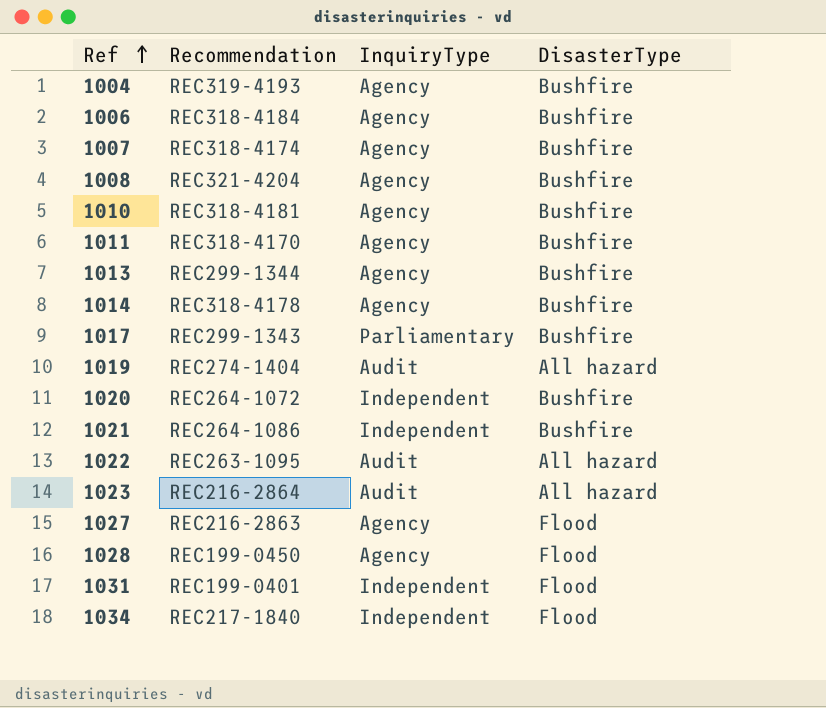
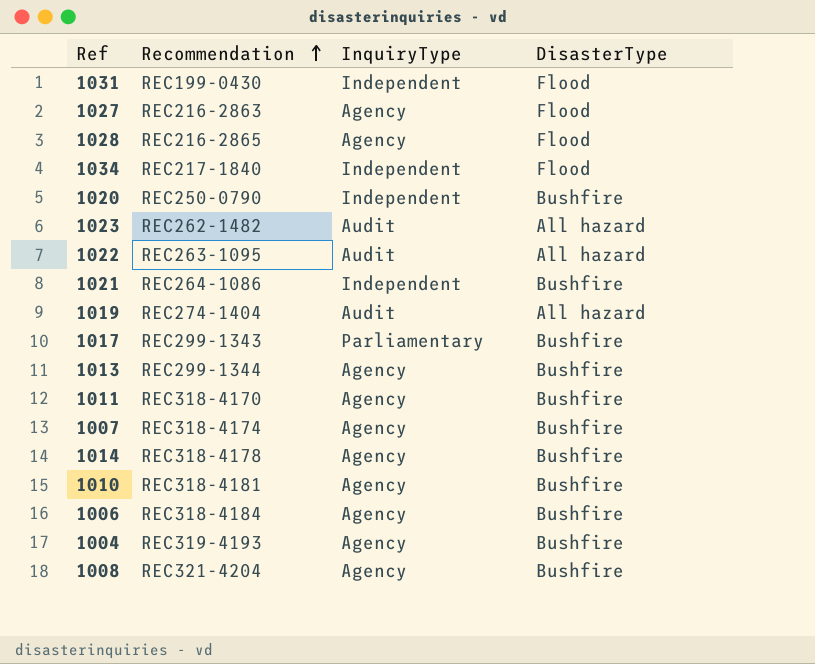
row order: Ref ascending -> Recommendation ascending
1031 | Recommendation: REC199-0401 -> REC199-0430
1028 | Recommendation: REC199-0450 -> REC216-2865
1020 | Recommendation: REC264-1072 -> REC250-0790
1023 | Recommendation: REC216-2864 -> REC262-1482

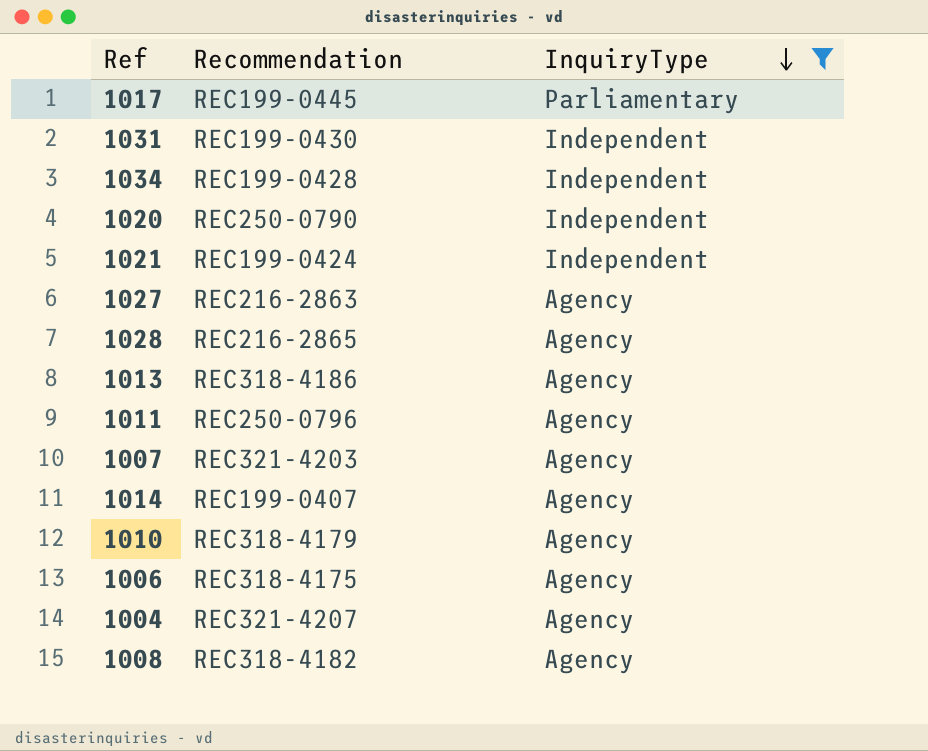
filter: none -> InquiryType != Audit
row order: Recommendation ascending -> InquiryType descending
column DisasterType | position: 4 -> none
1017 | Recommendation: REC299-1343 -> REC199-0445
1034 | Recommendation: REC217-1840 -> REC199-0428
1021 | Recommendation: REC264-1086 -> REC199-0424
1013 | Recommendation: REC299-1344 -> REC318-4186
1011 | Recommendation: REC318-4170 -> REC250-0796
1007 | Recommendation: REC318-4174 -> REC321-4203
1014 | Recommendation: REC318-4178 -> REC199-0407
1010 | Recommendation: REC318-4181 -> REC318-4179
1006 | Recommendation: REC318-4184 -> REC318-4175
1004 | Recommendation: REC319-4193 -> REC321-4207
1008 | Recommendation: REC321-4204 -> REC318-4182

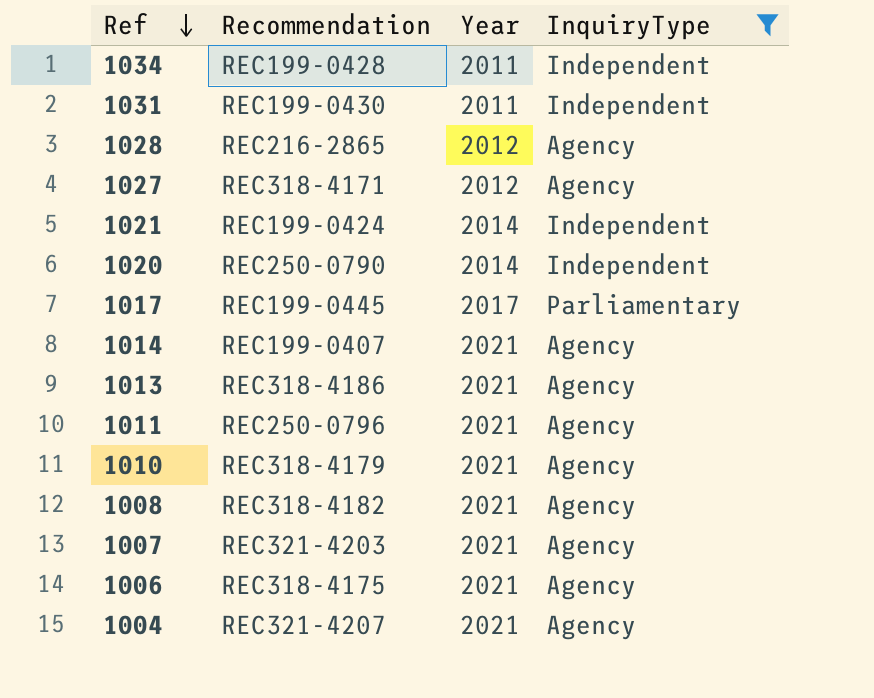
row order: InquiryType descending -> Ref descending
column Year | position: none -> 3
1027 | Recommendation: REC216-2863 -> REC318-4171

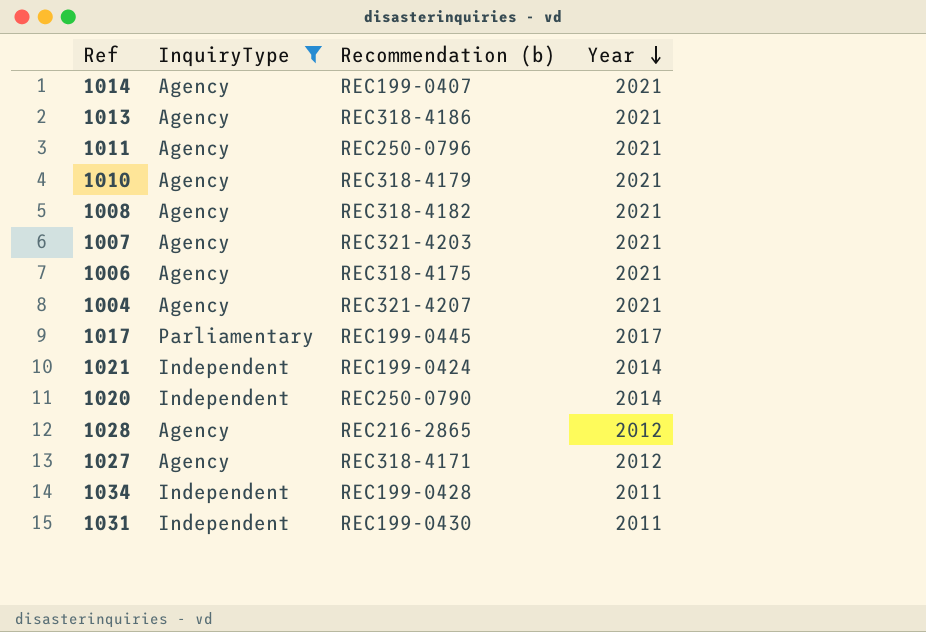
row order: Ref descending -> Year descending
column InquiryType | position: 4 -> 2
column name: Recommendation -> Recommendation (b)

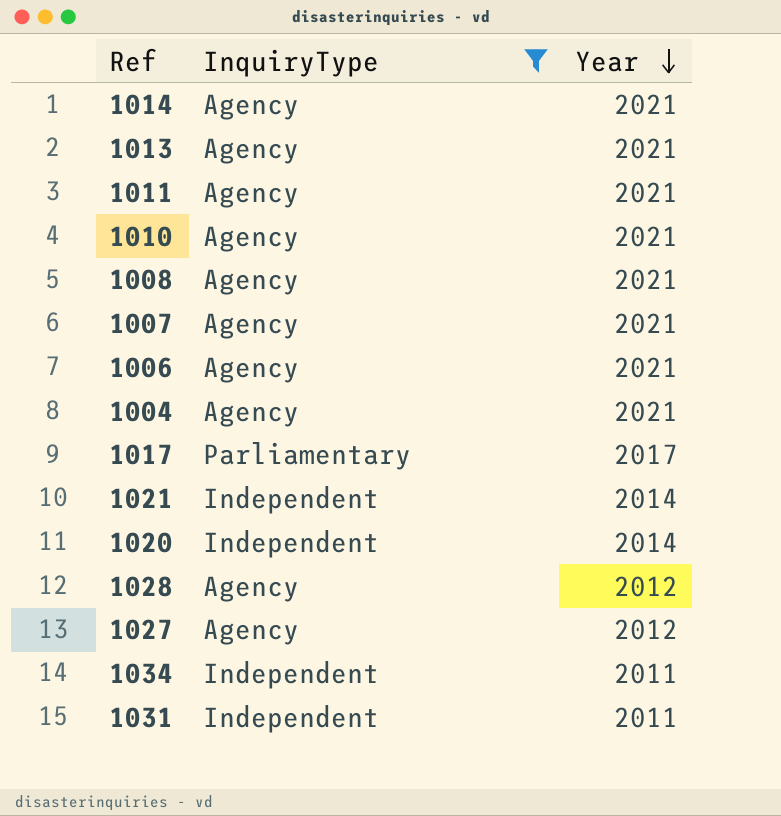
column Recommendation (b) | position: 3 -> none

